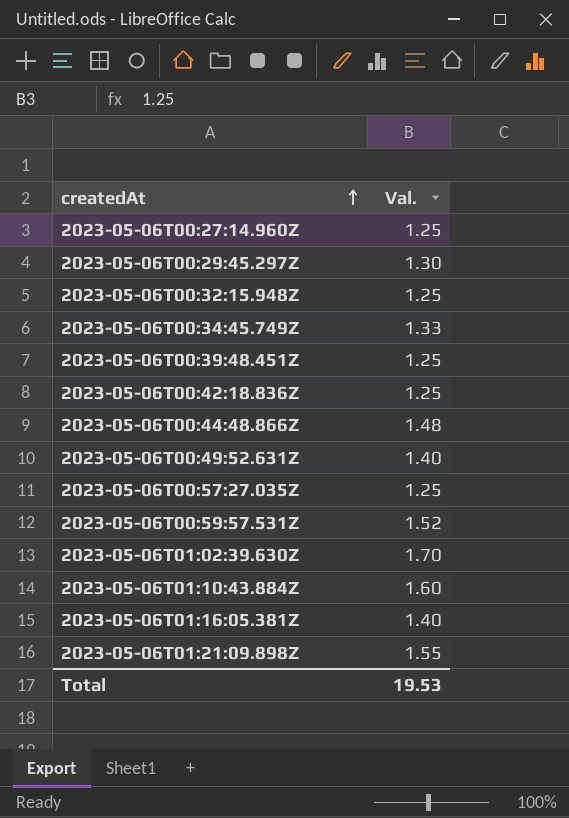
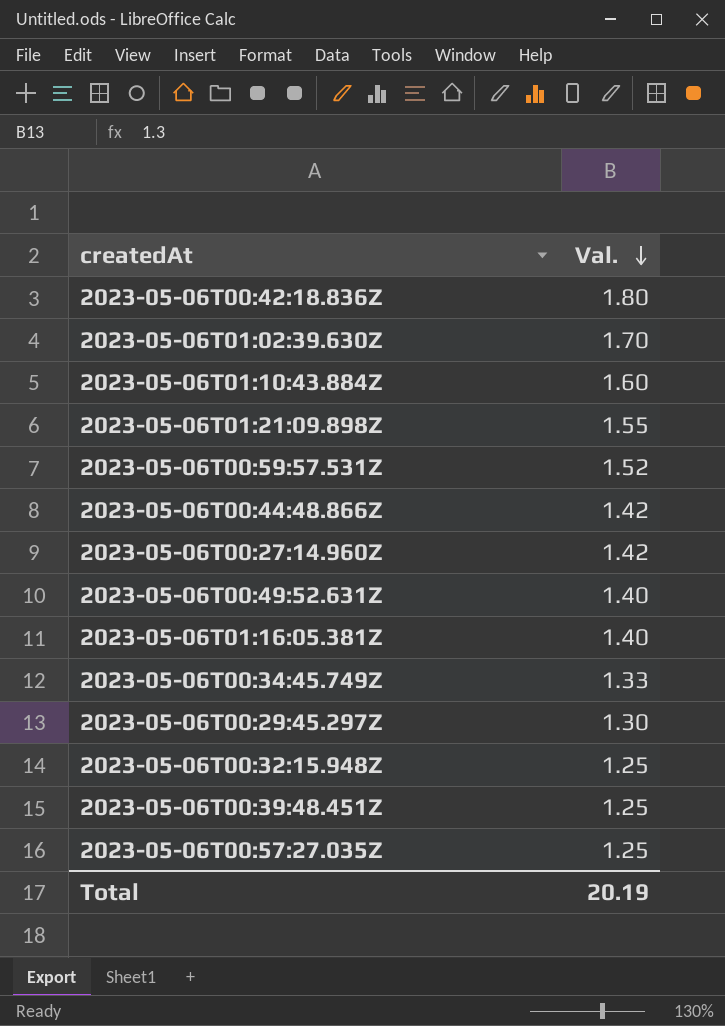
row order: createdAt ascending -> Val. descending
2023-05-06T00:42:18.836Z | Val.: 1.25 -> 1.80
2023-05-06T00:44:48.866Z | Val.: 1.48 -> 1.42
2023-05-06T00:27:14.960Z | Val.: 1.25 -> 1.42
Total | Val.: 19.53 -> 20.19

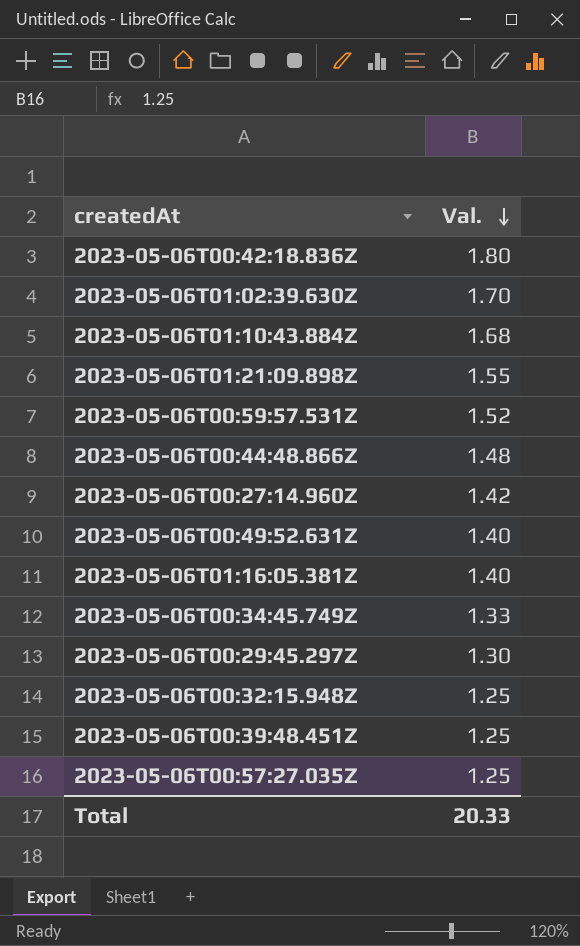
2023-05-06T01:10:43.884Z | Val.: 1.60 -> 1.68
2023-05-06T00:44:48.866Z | Val.: 1.42 -> 1.48
Total | Val.: 20.19 -> 20.33

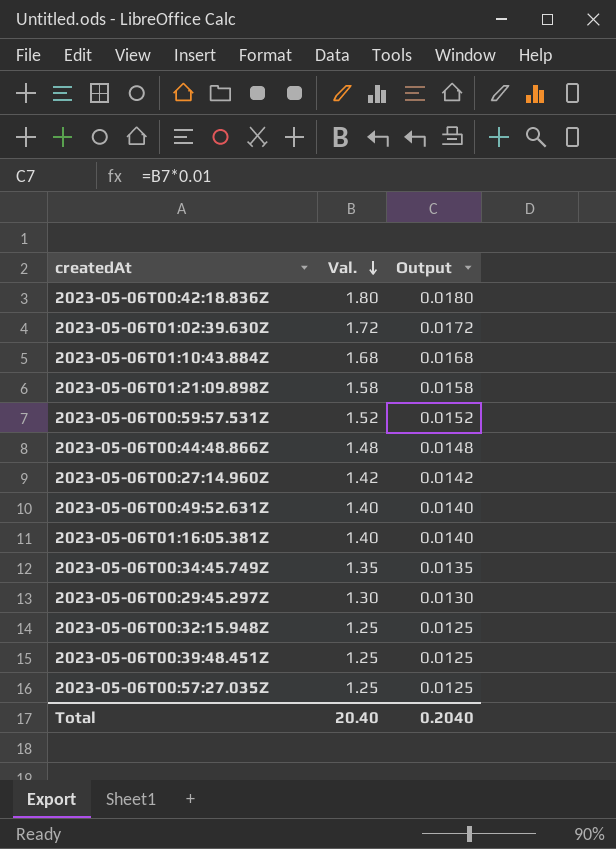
column Output | formula: none -> [Val.] * 0.01
2023-05-06T01:02:39.630Z | Val.: 1.70 -> 1.72
2023-05-06T01:21:09.898Z | Val.: 1.55 -> 1.58
2023-05-06T00:34:45.749Z | Val.: 1.33 -> 1.35
Total | Val.: 20.33 -> 20.40

